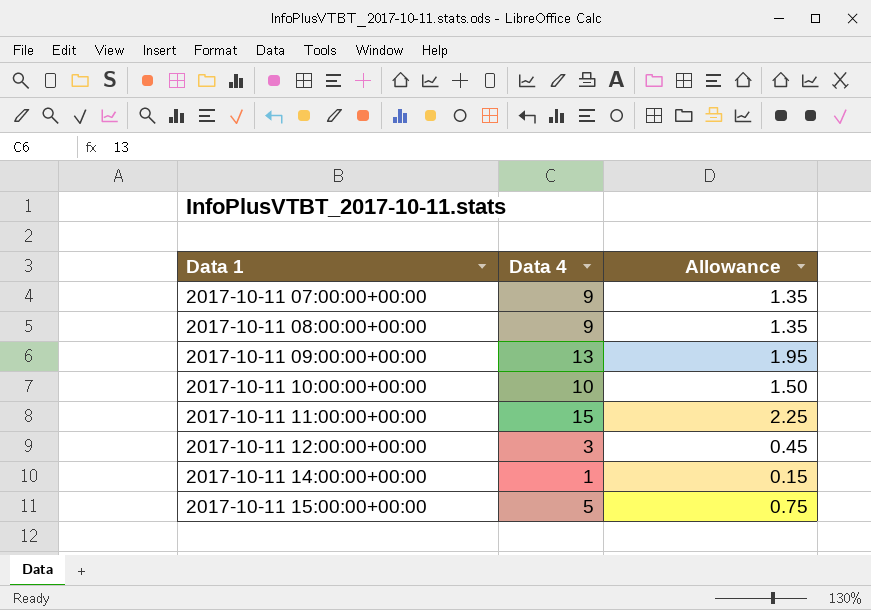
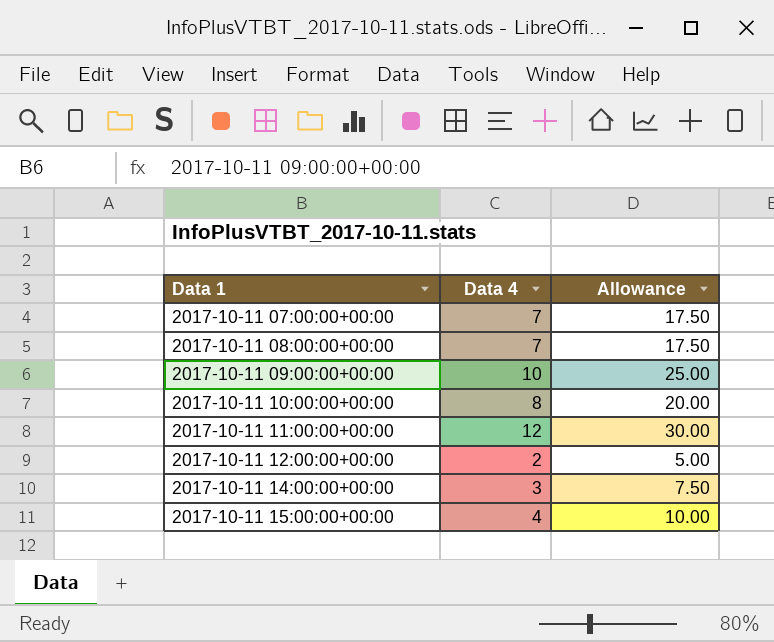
column Allowance | formula: [Data 4] * 0.15 -> [Data 4] * 2.5
2017-10-11 07:00:00+00:00 | Data 4: 9 -> 7
2017-10-11 08:00:00+00:00 | Data 4: 9 -> 7
2017-10-11 09:00:00+00:00 | Data 4: 13 -> 10
2017-10-11 10:00:00+00:00 | Data 4: 10 -> 8
2017-10-11 11:00:00+00:00 | Data 4: 15 -> 12
2017-10-11 12:00:00+00:00 | Data 4: 3 -> 2
2017-10-11 14:00:00+00:00 | Data 4: 1 -> 3
2017-10-11 15:00:00+00:00 | Data 4: 5 -> 4

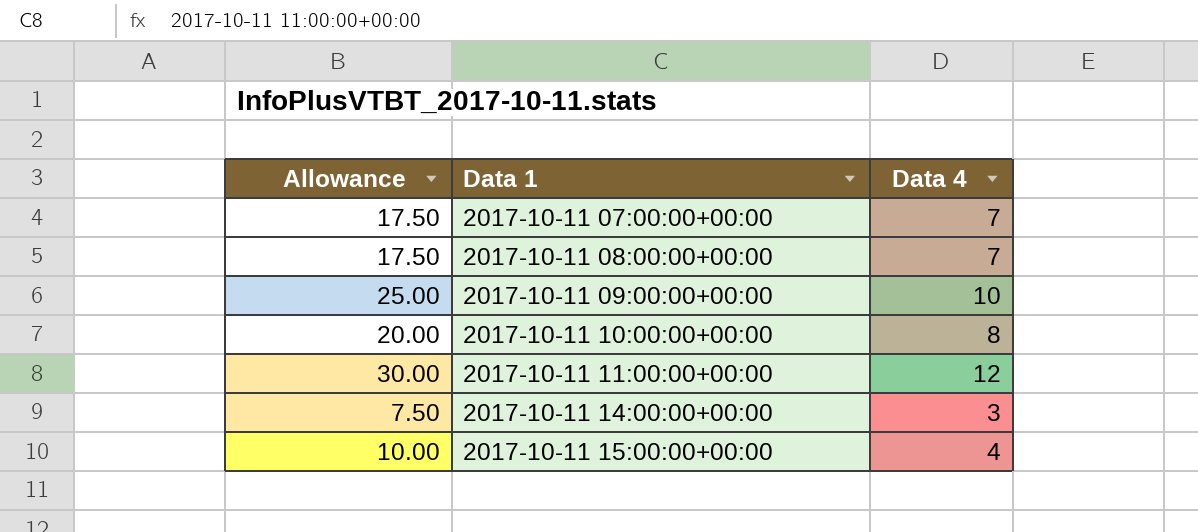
column Allowance | position: 3 -> 1
row 2017-10-11 12:00:00+00:00: 2 | 5.00 -> none

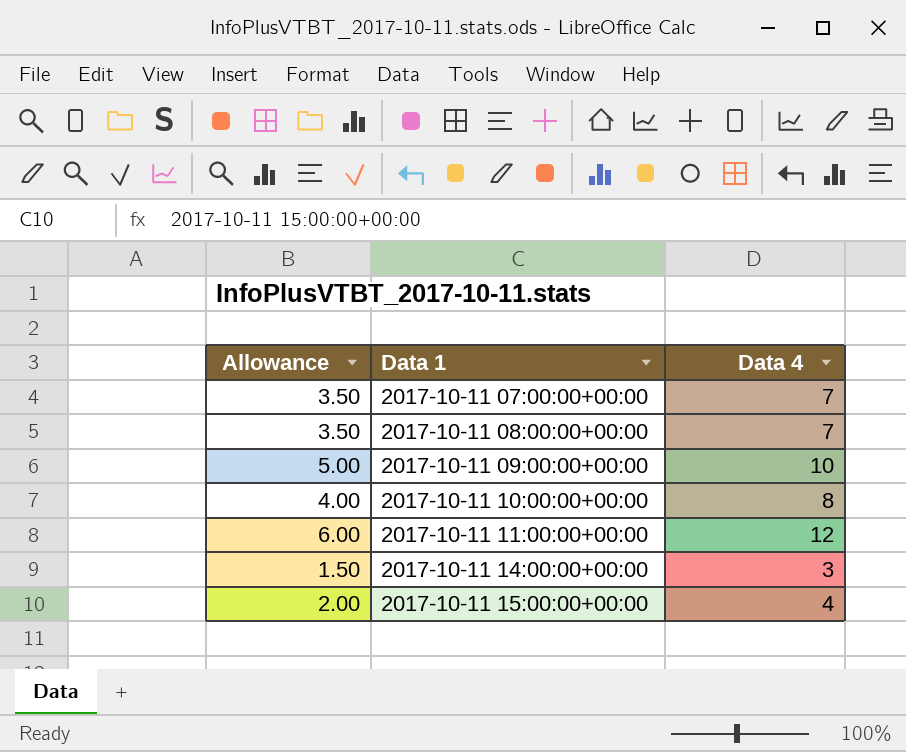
column Allowance | formula: [Data 4] * 2.5 -> [Data 4] * 0.5

